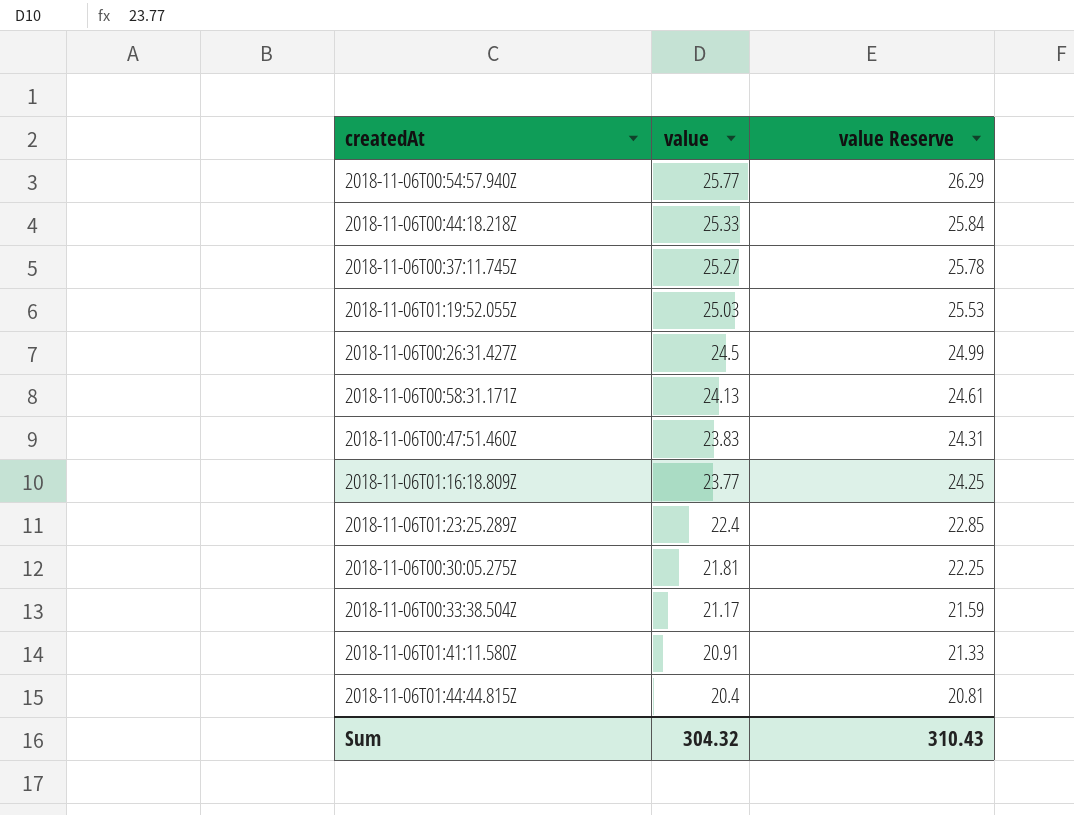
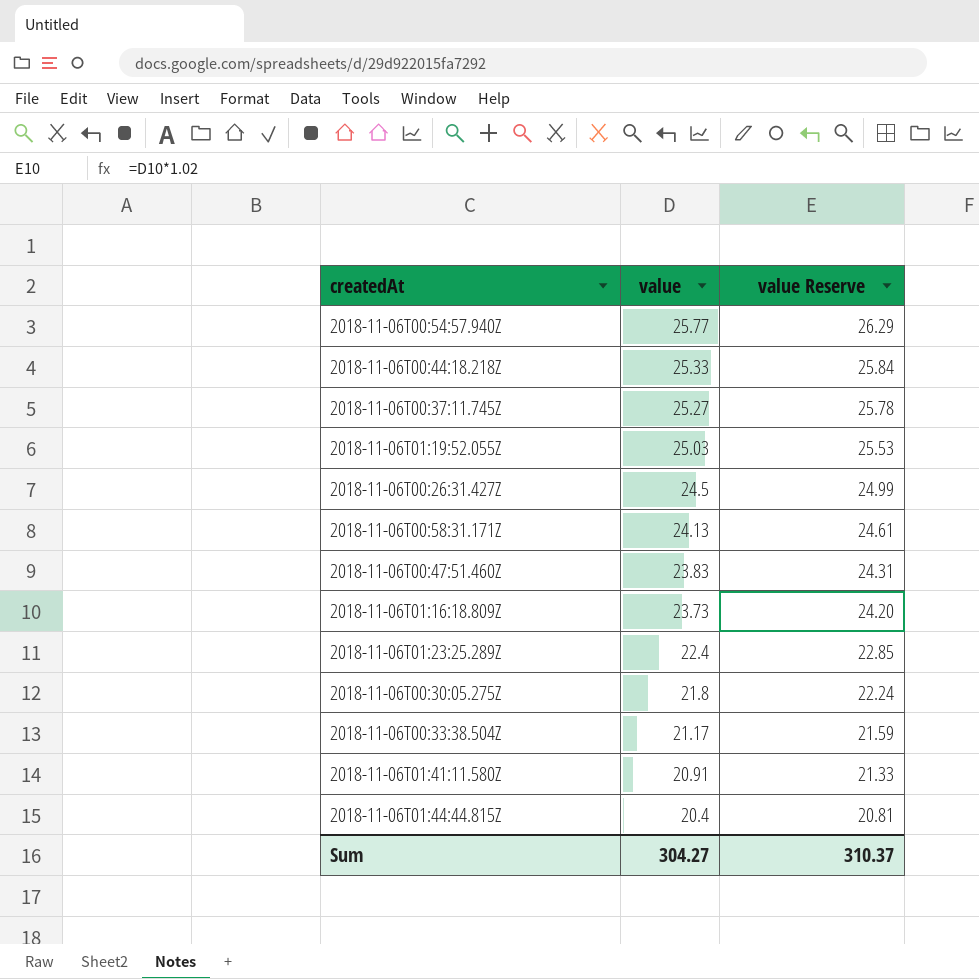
2018-11-06T01:16:18.809Z | value: 23.77 -> 23.73
2018-11-06T01:16:18.809Z | value Reserve: 24.25 -> 24.20
2018-11-06T00:30:05.275Z | value: 21.81 -> 21.8
2018-11-06T00:30:05.275Z | value Reserve: 22.25 -> 22.24
Sum | value: 304.32 -> 304.27
Sum | value Reserve: 310.43 -> 310.37

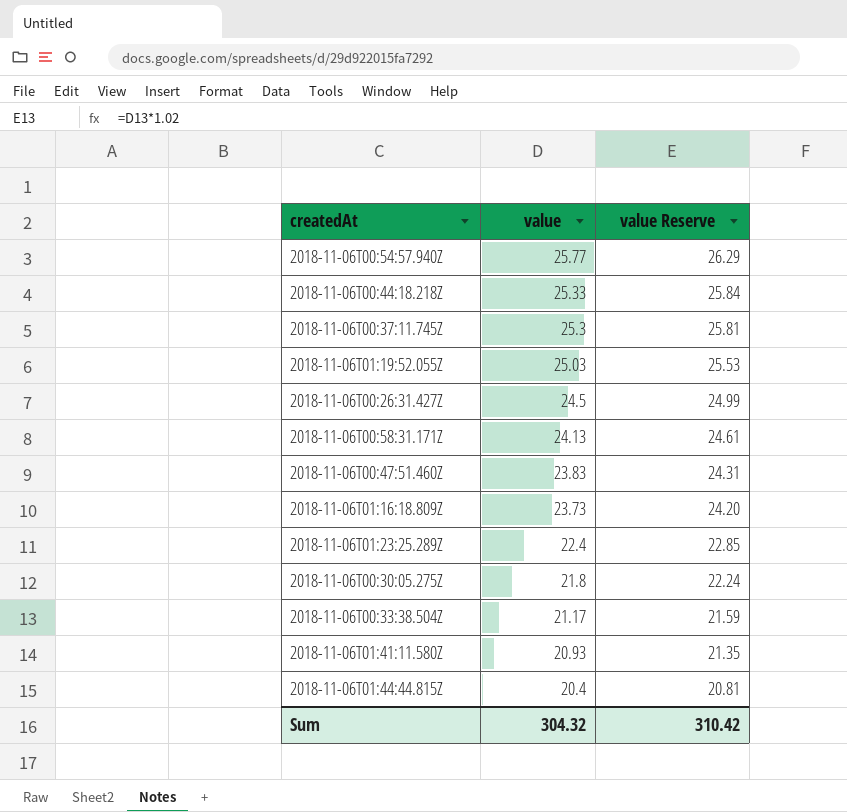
2018-11-06T00:37:11.745Z | value: 25.27 -> 25.3
2018-11-06T00:37:11.745Z | value Reserve: 25.78 -> 25.81
2018-11-06T01:41:11.580Z | value: 20.91 -> 20.93
2018-11-06T01:41:11.580Z | value Reserve: 21.33 -> 21.35
Sum | value: 304.27 -> 304.32
Sum | value Reserve: 310.37 -> 310.42

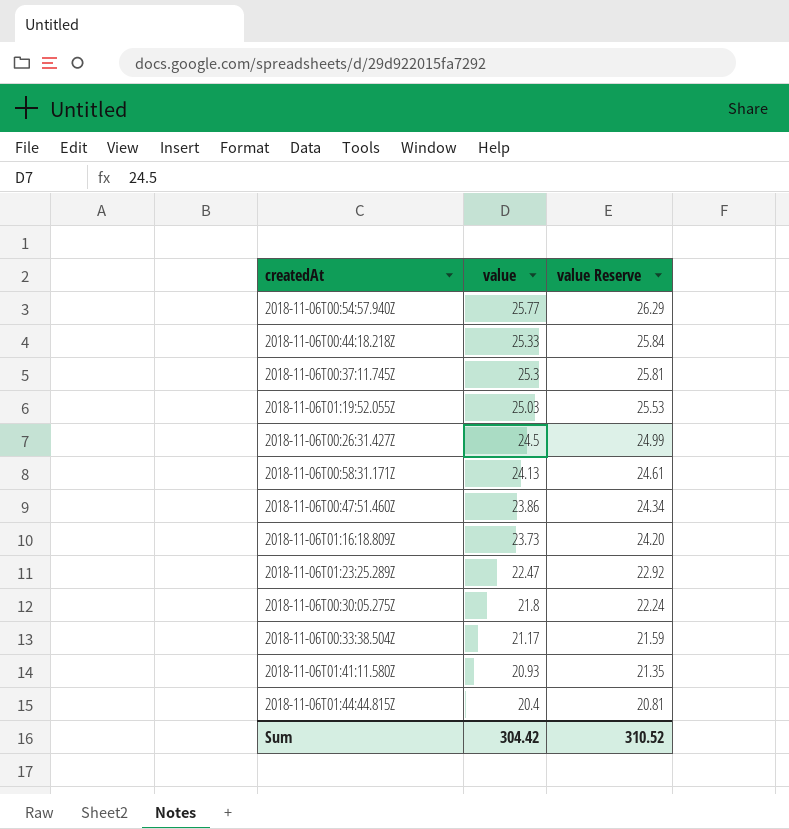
2018-11-06T00:47:51.460Z | value: 23.83 -> 23.86
2018-11-06T00:47:51.460Z | value Reserve: 24.31 -> 24.34
2018-11-06T01:23:25.289Z | value: 22.4 -> 22.47
2018-11-06T01:23:25.289Z | value Reserve: 22.85 -> 22.92
Sum | value: 304.32 -> 304.42
Sum | value Reserve: 310.42 -> 310.52

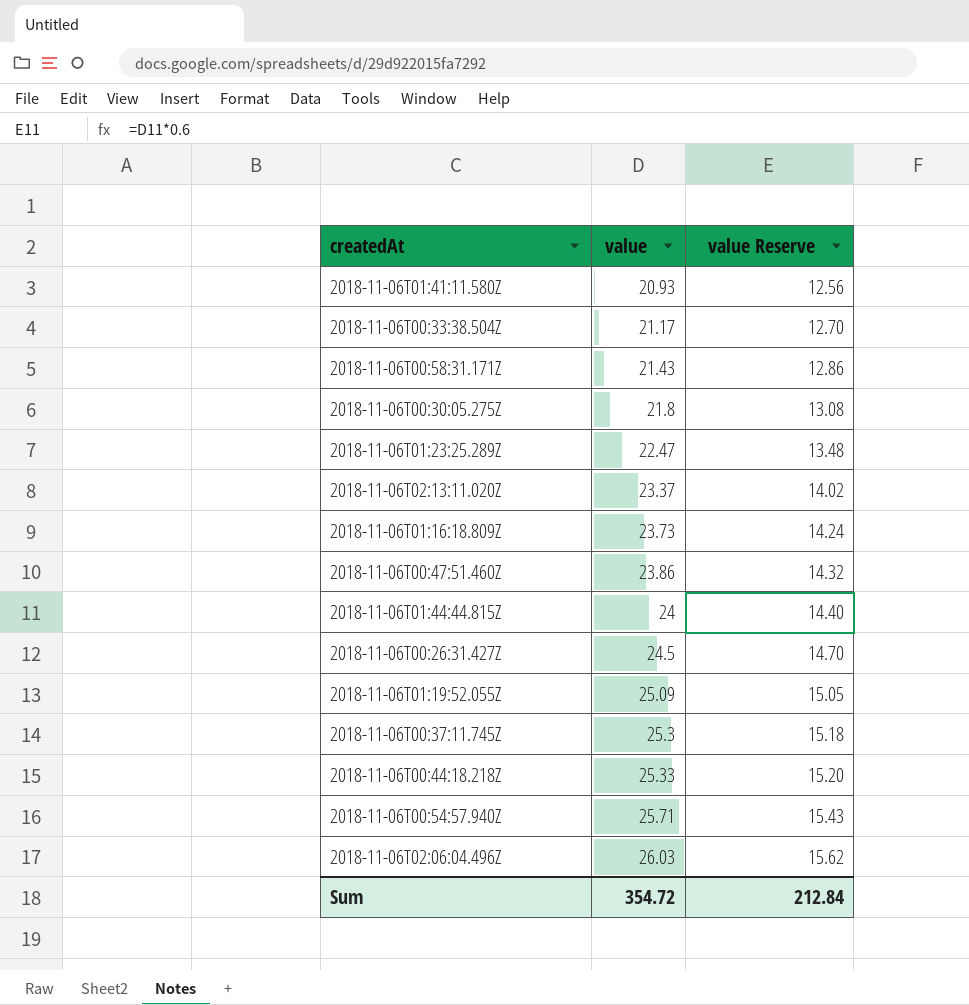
row order: value descending -> value ascending
column value Reserve | formula: [value] * 1.02 -> [value] * 0.6
2018-11-06T00:58:31.171Z | value: 24.13 -> 21.43
row 2018-11-06T02:13:11.020Z: none -> 23.37 | 14.02
2018-11-06T01:44:44.815Z | value: 20.4 -> 24
2018-11-06T01:19:52.055Z | value: 25.03 -> 25.09
2018-11-06T00:54:57.940Z | value: 25.77 -> 25.71
row 2018-11-06T02:06:04.496Z: none -> 26.03 | 15.62
Sum | value: 304.42 -> 354.72
Sum | value Reserve: 310.52 -> 212.84

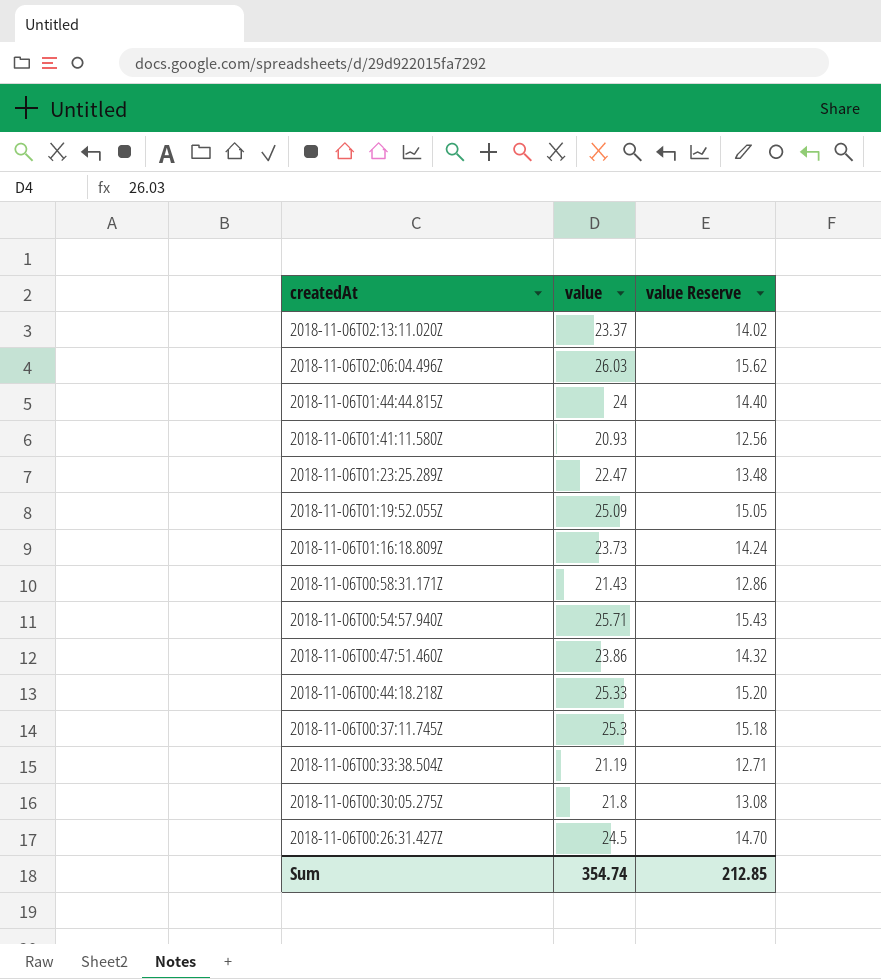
row order: value ascending -> createdAt descending
2018-11-06T00:33:38.504Z | value: 21.17 -> 21.19
2018-11-06T00:33:38.504Z | value Reserve: 12.70 -> 12.71
Sum | value: 354.72 -> 354.74
Sum | value Reserve: 212.84 -> 212.85

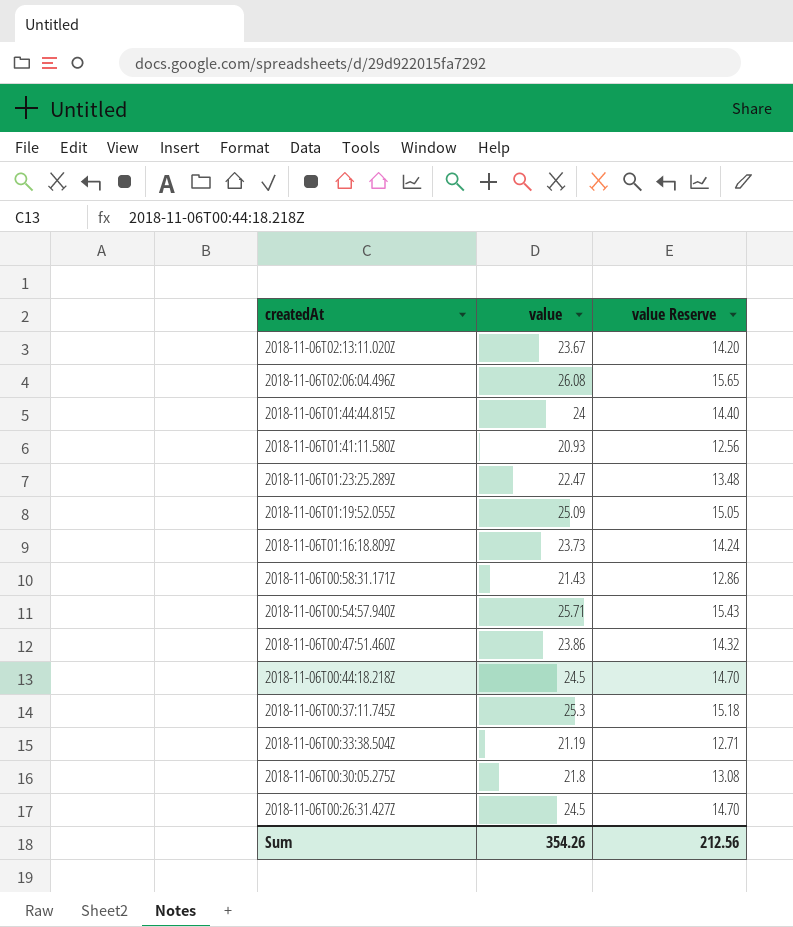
2018-11-06T02:13:11.020Z | value: 23.37 -> 23.67
2018-11-06T02:13:11.020Z | value Reserve: 14.02 -> 14.20
2018-11-06T02:06:04.496Z | value: 26.03 -> 26.08
2018-11-06T02:06:04.496Z | value Reserve: 15.62 -> 15.65
2018-11-06T00:44:18.218Z | value: 25.33 -> 24.5
2018-11-06T00:44:18.218Z | value Reserve: 15.20 -> 14.70
Sum | value: 354.74 -> 354.26
Sum | value Reserve: 212.85 -> 212.56

